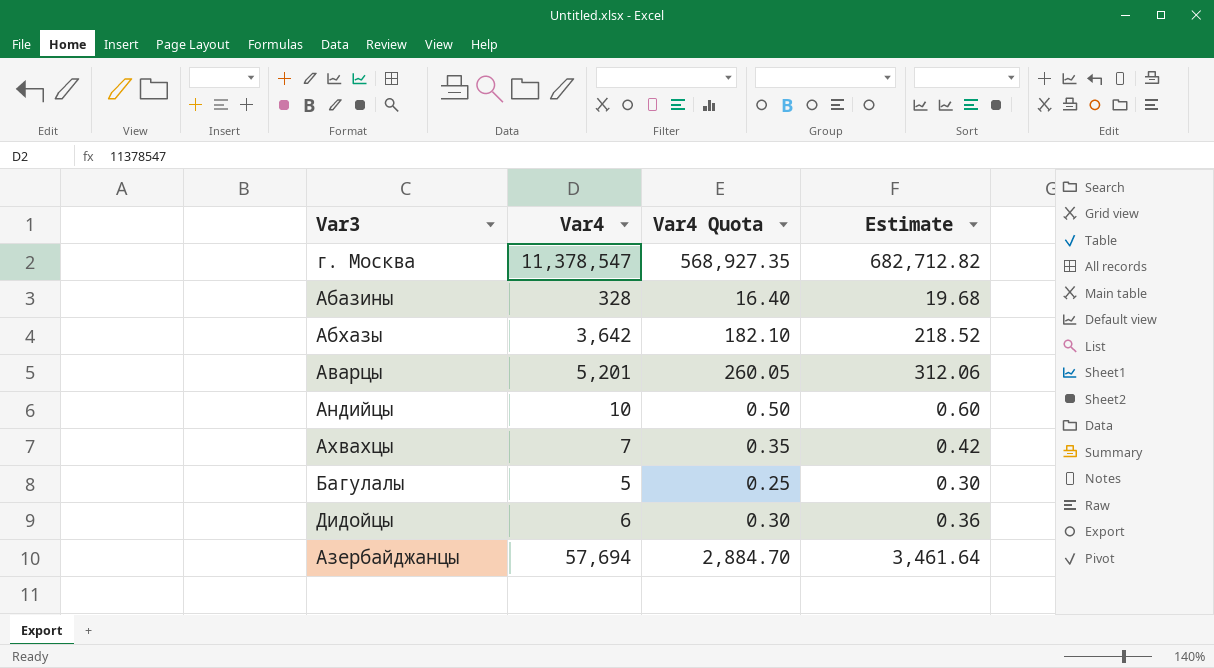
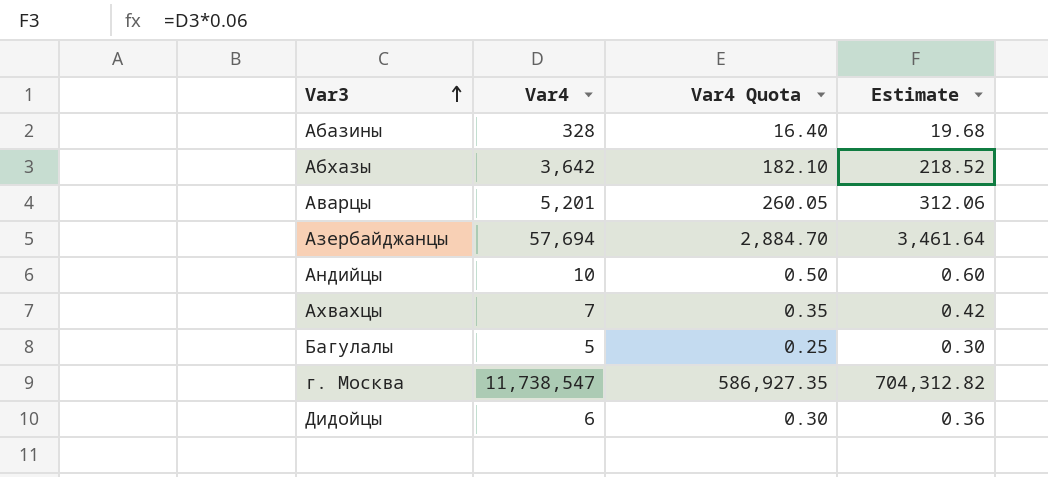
row order: none -> Var3 ascending
г. Москва | Var4: 11,378,547 -> 11,738,547
г. Москва | Var4 Quota: 568,927.35 -> 586,927.35
г. Москва | Estimate: 682,712.82 -> 704,312.82

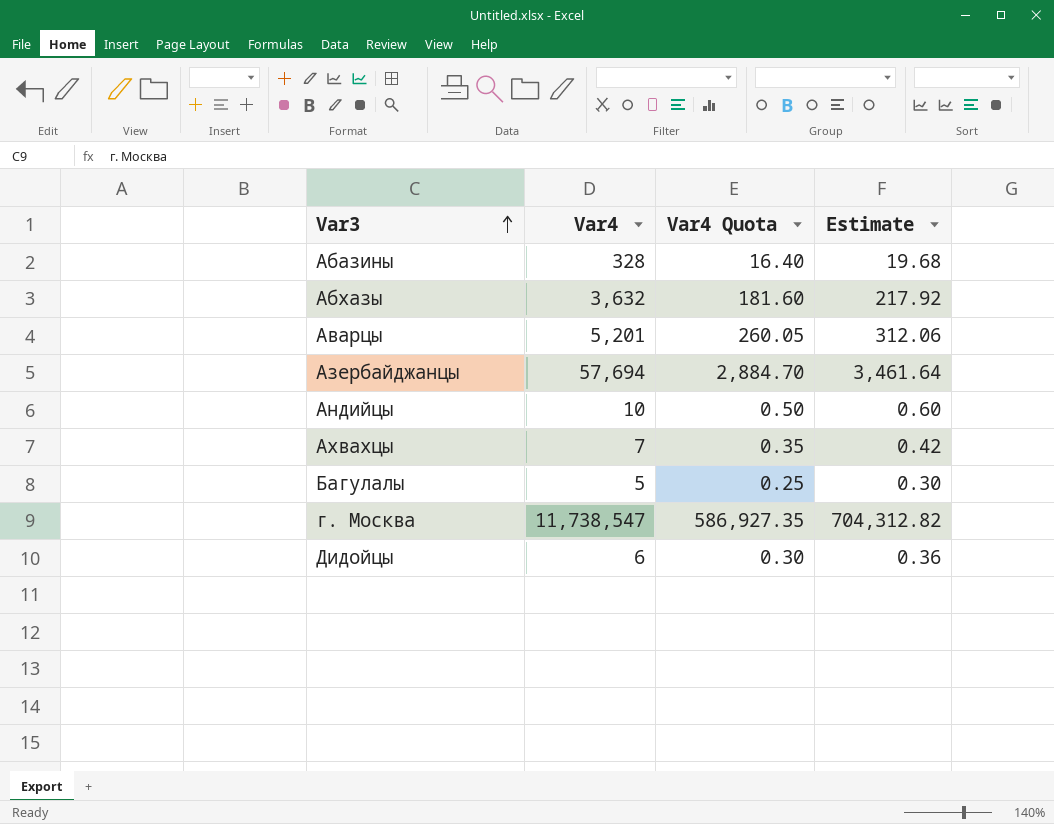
Абхазы | Var4: 3,642 -> 3,632
Абхазы | Var4 Quota: 182.10 -> 181.60
Абхазы | Estimate: 218.52 -> 217.92

